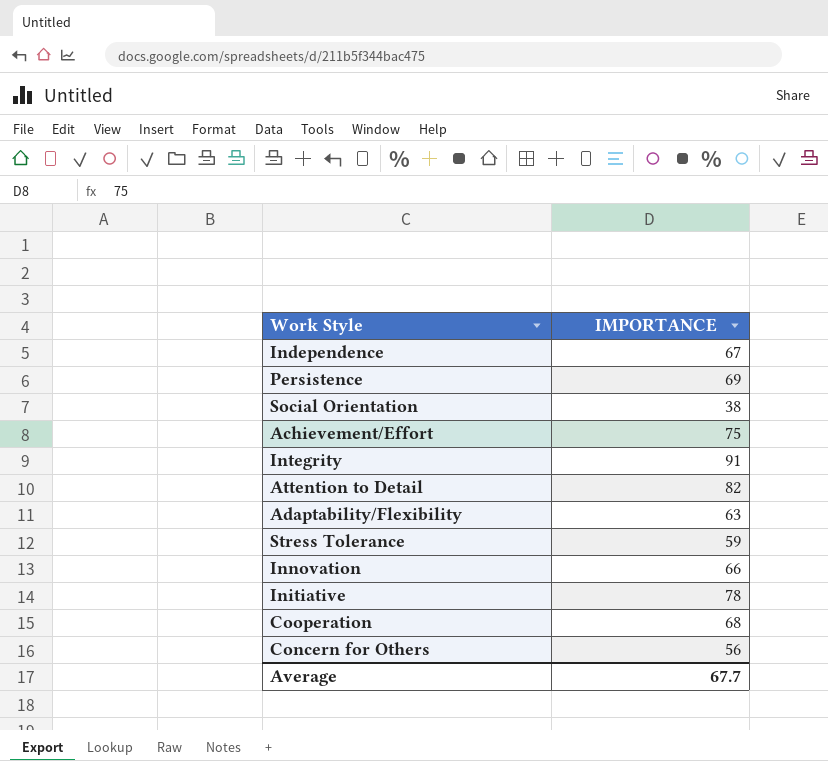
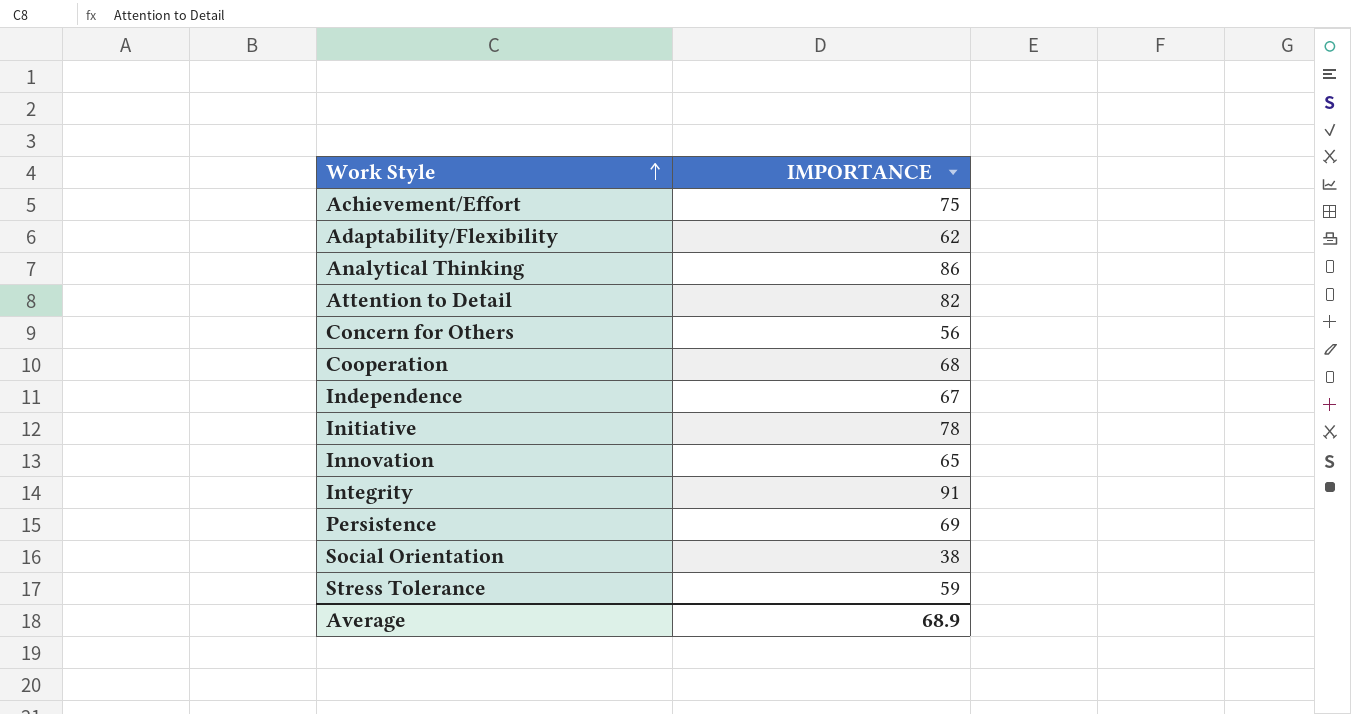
row order: none -> Work Style ascending
Adaptability/Flexibility | IMPORTANCE: 63 -> 62
row Analytical Thinking: none -> 86
Innovation | IMPORTANCE: 66 -> 65
Average | IMPORTANCE: 67.7 -> 68.9

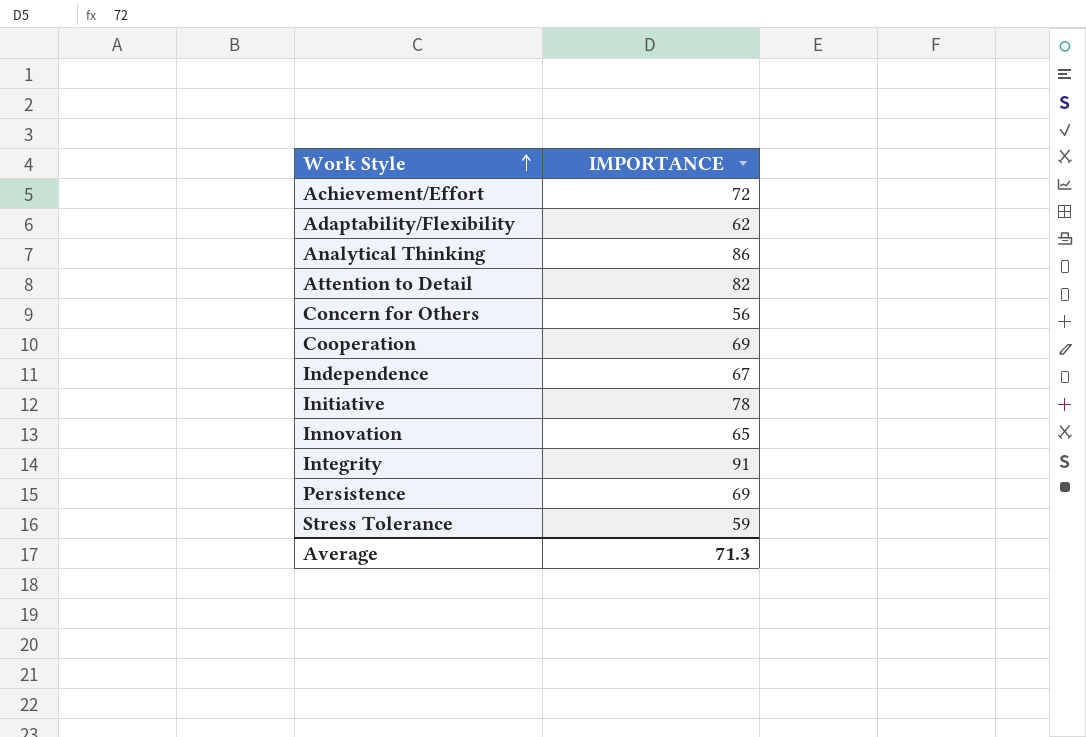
row Social Orientation: 38 -> none
Achievement/Effort | IMPORTANCE: 75 -> 72
Cooperation | IMPORTANCE: 68 -> 69
Average | IMPORTANCE: 68.9 -> 71.3

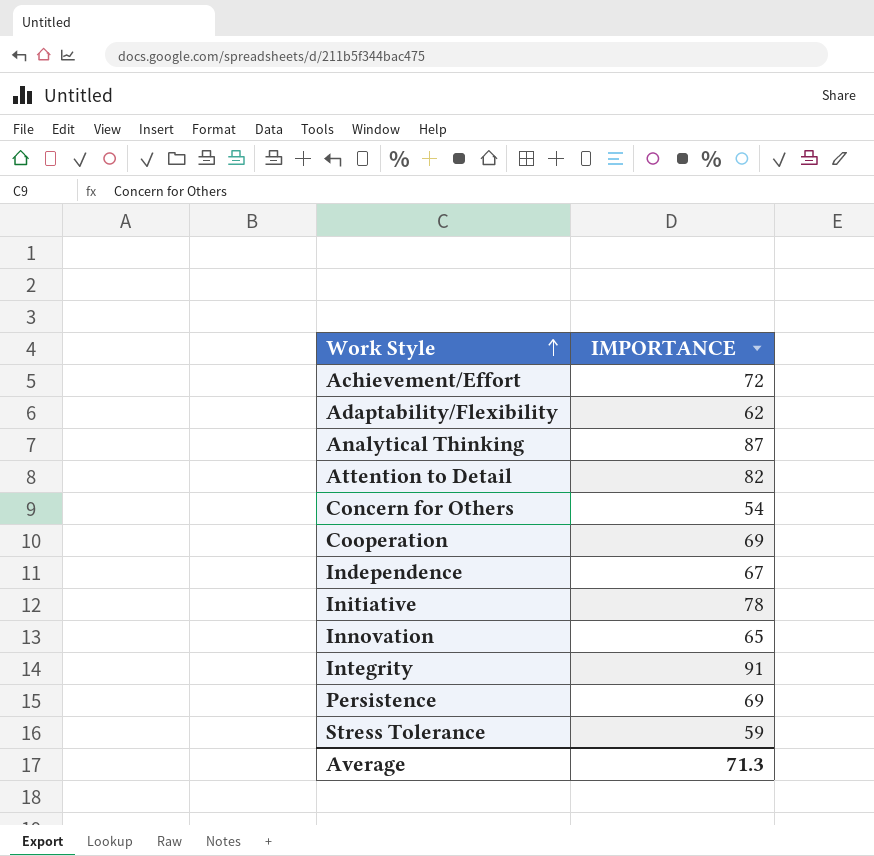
Analytical Thinking | IMPORTANCE: 86 -> 87
Concern for Others | IMPORTANCE: 56 -> 54

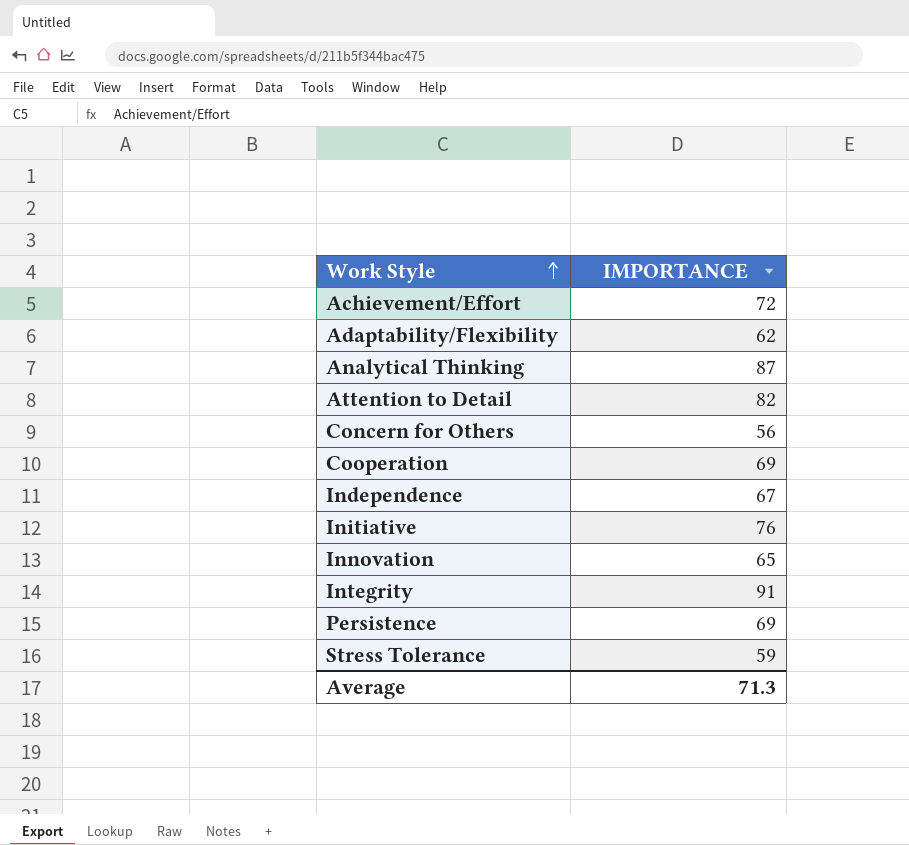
Concern for Others | IMPORTANCE: 54 -> 56
Initiative | IMPORTANCE: 78 -> 76

